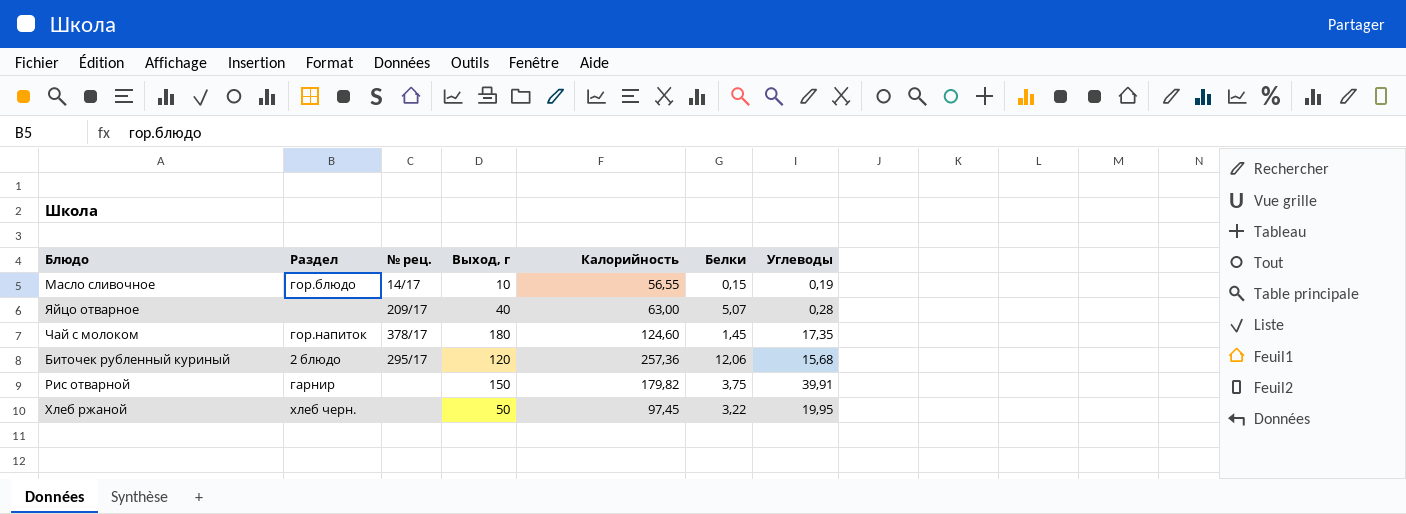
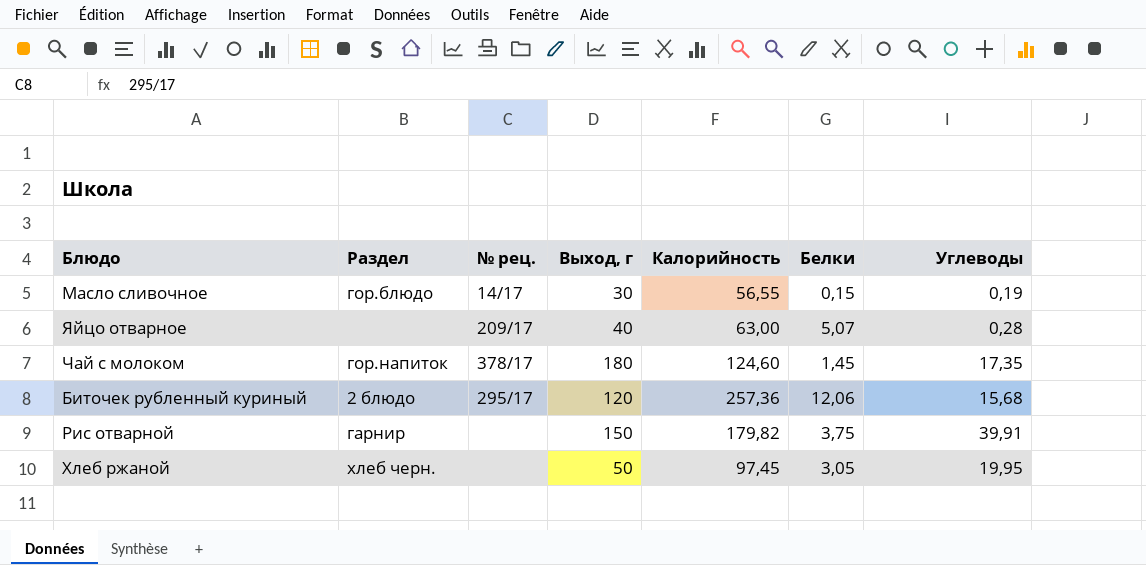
Масло сливочное | Выход, г: 10 -> 30
Хлеб ржаной | Белки: 3,22 -> 3,05

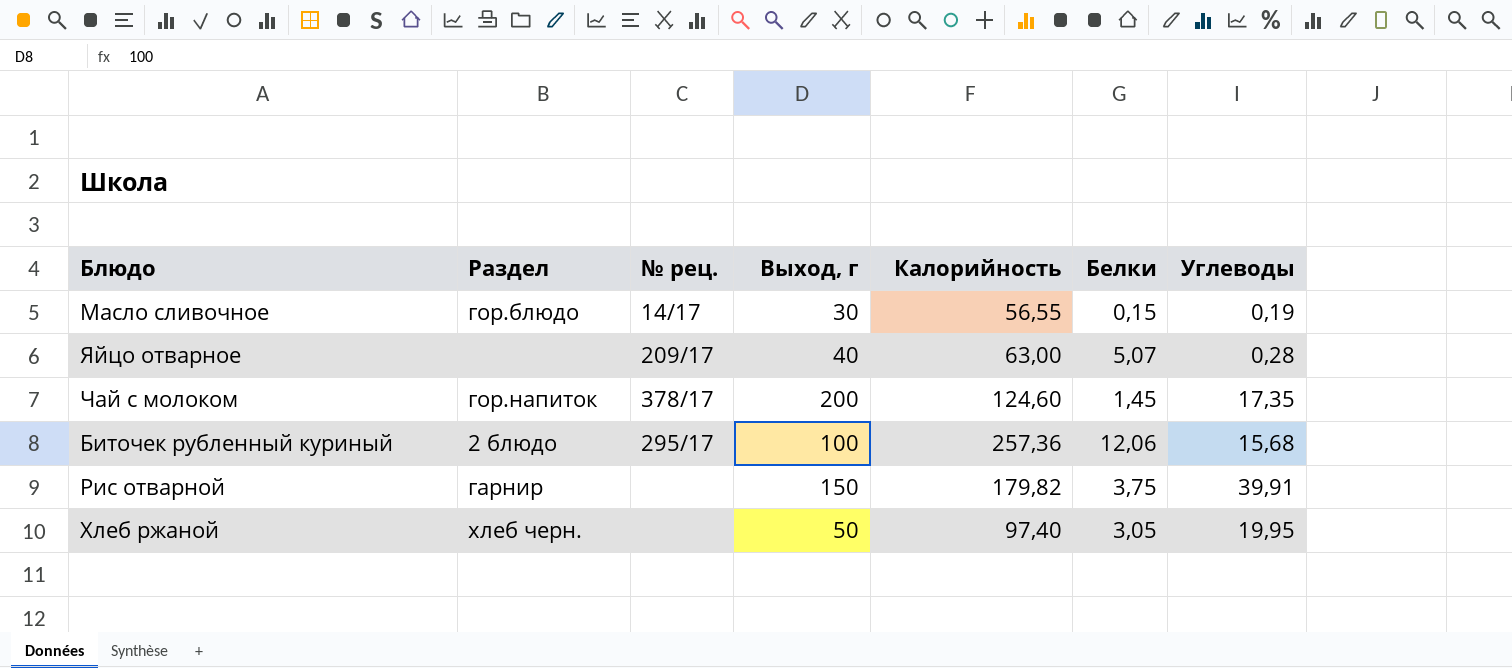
Чай с молоком | Выход, г: 180 -> 200
Биточек рубленный куриный | Выход, г: 120 -> 100
Хлеб ржаной | Калорийность: 97,45 -> 97,40

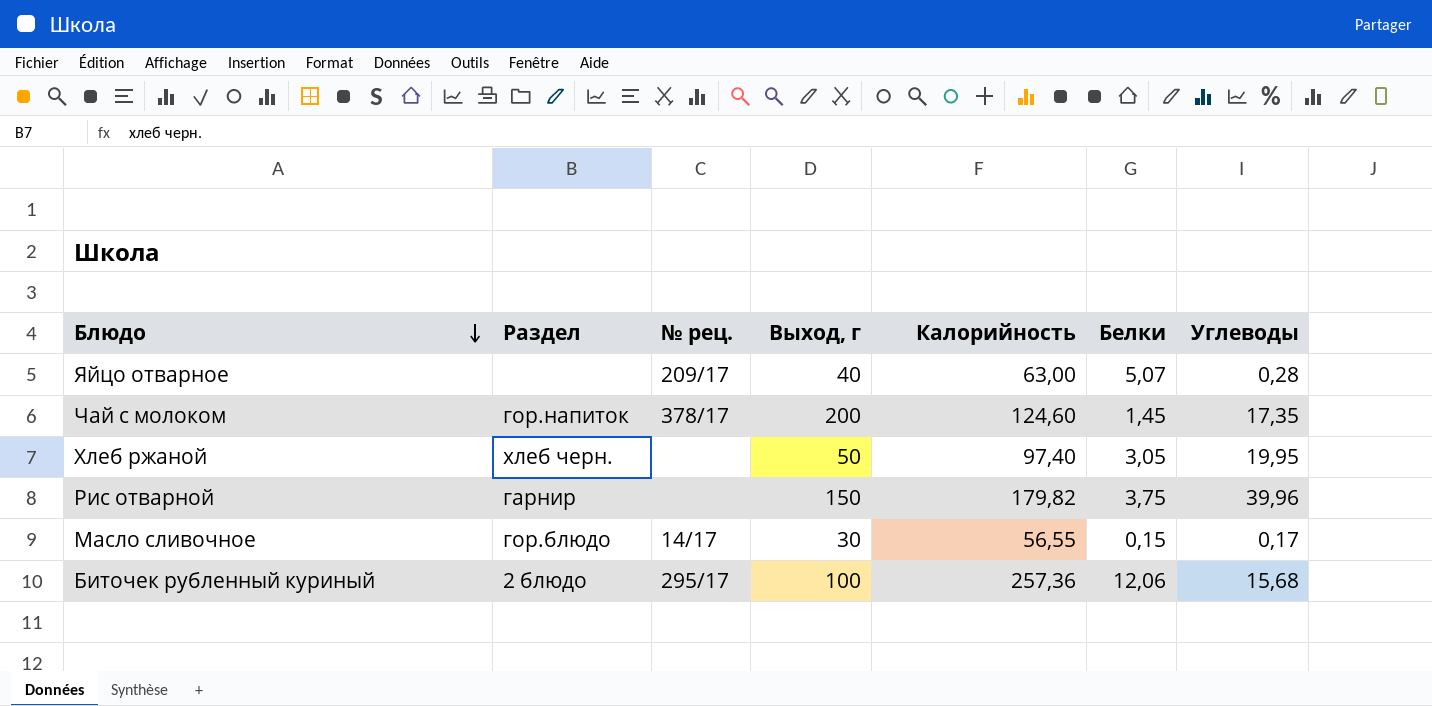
row order: none -> Блюдо descending
Рис отварной | Углеводы: 39,91 -> 39,96
Масло сливочное | Углеводы: 0,19 -> 0,17

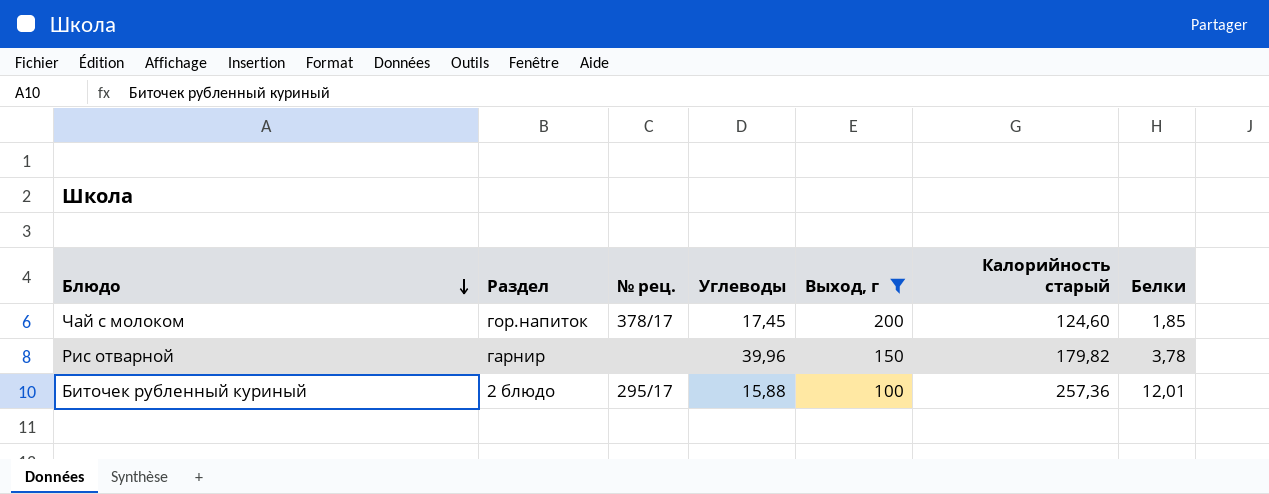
filter: none -> Выход, г >= 100
column Углеводы | position: 7 -> 4
column name: Калорийность -> Калорийность старый
Чай с молоком | Углеводы: 17,35 -> 17,45
Чай с молоком | Белки: 1,45 -> 1,85
Рис отварной | Белки: 3,75 -> 3,78
Биточек рубленный куриный | Углеводы: 15,68 -> 15,88
Биточек рубленный куриный | Белки: 12,06 -> 12,01

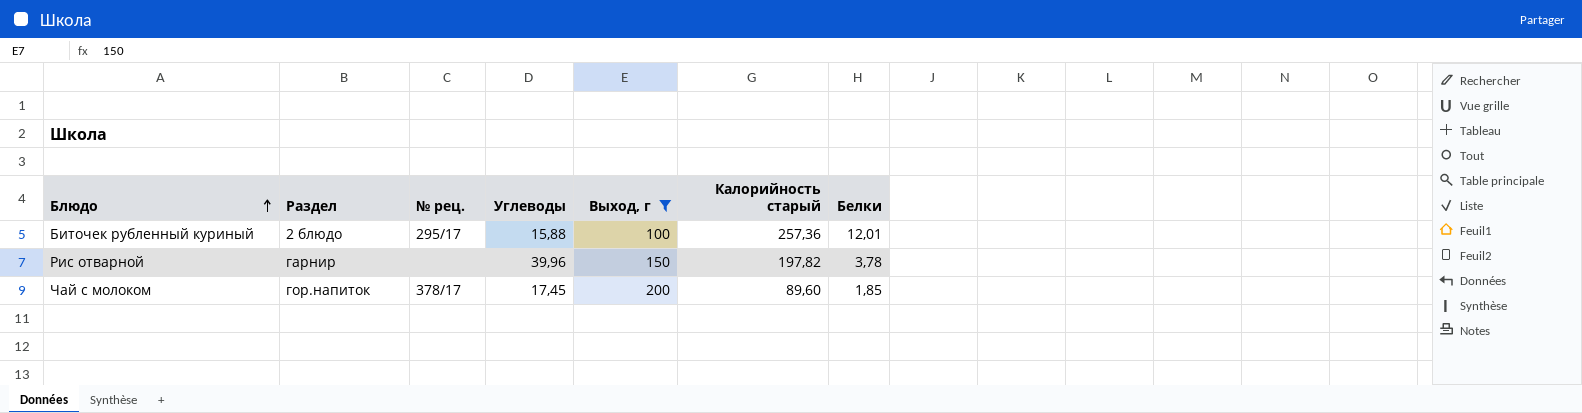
row order: Блюдо descending -> Блюдо ascending
Рис отварной | Калорийность старый: 179,82 -> 197,82
Чай с молоком | Калорийность старый: 124,60 -> 89,60

